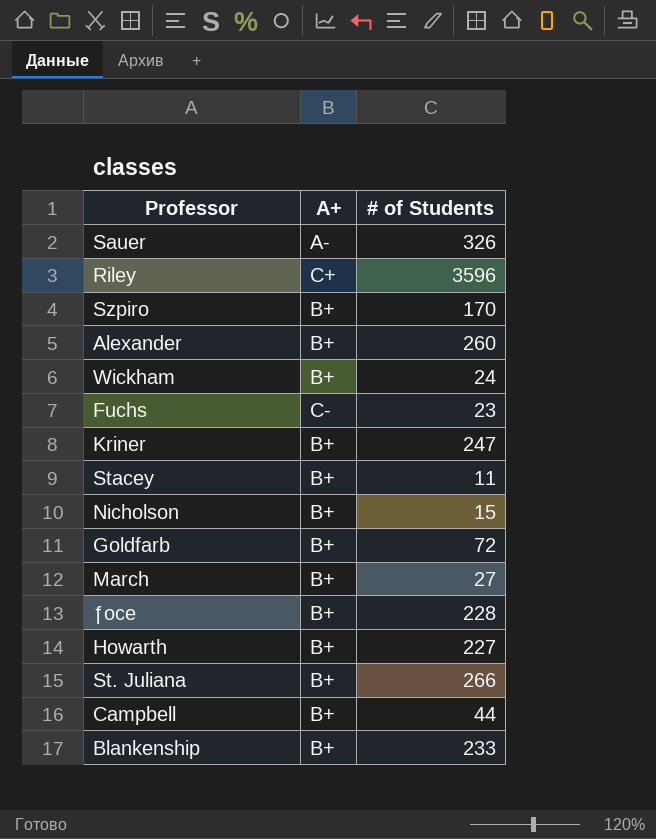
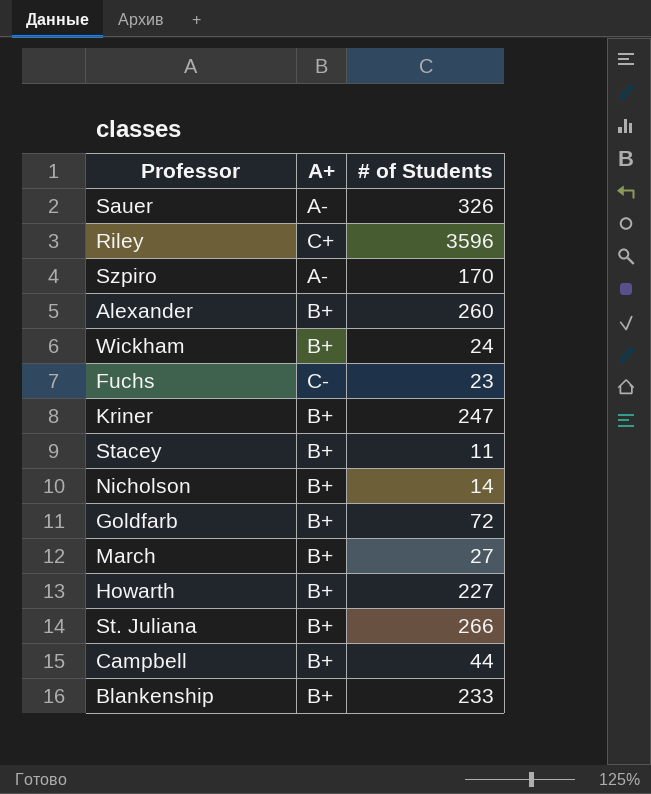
row ƒoce: B+ | 228 -> none
Szpiro | A+: B+ -> A-
Nicholson | # of Students: 15 -> 14

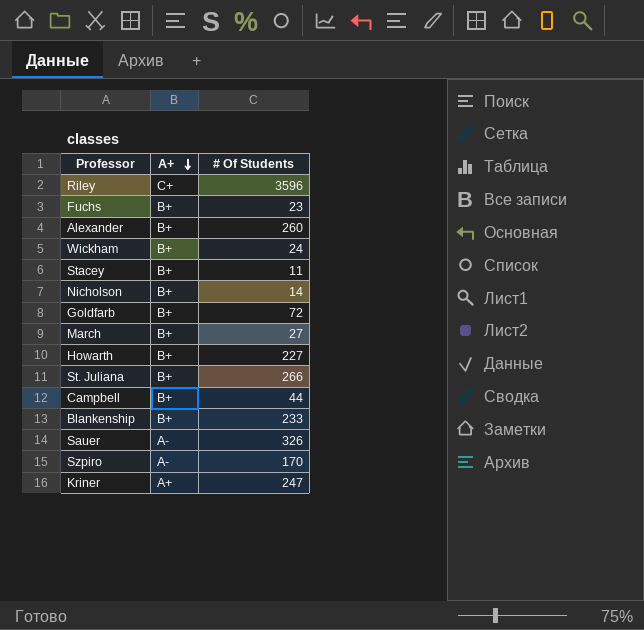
row order: none -> A+ descending
column name: # of Students -> # Of Students
Fuchs | A+: C- -> B+
Kriner | A+: B+ -> A+

